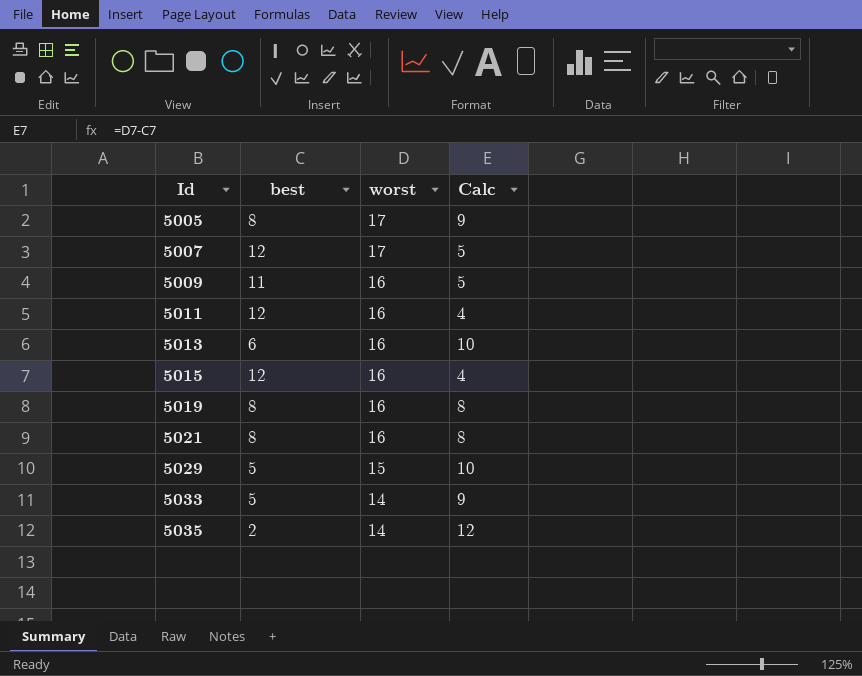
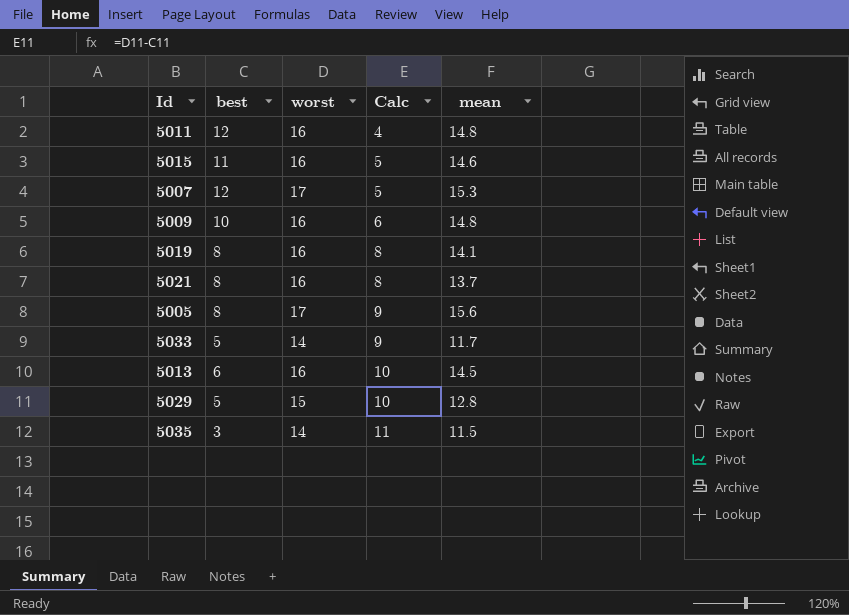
row order: Id ascending -> Calc ascending
column mean | position: none -> 5
5015 | best: 12 -> 11
5015 | Calc: 4 -> 5
5009 | best: 11 -> 10
5009 | Calc: 5 -> 6
5035 | best: 2 -> 3
5035 | Calc: 12 -> 11

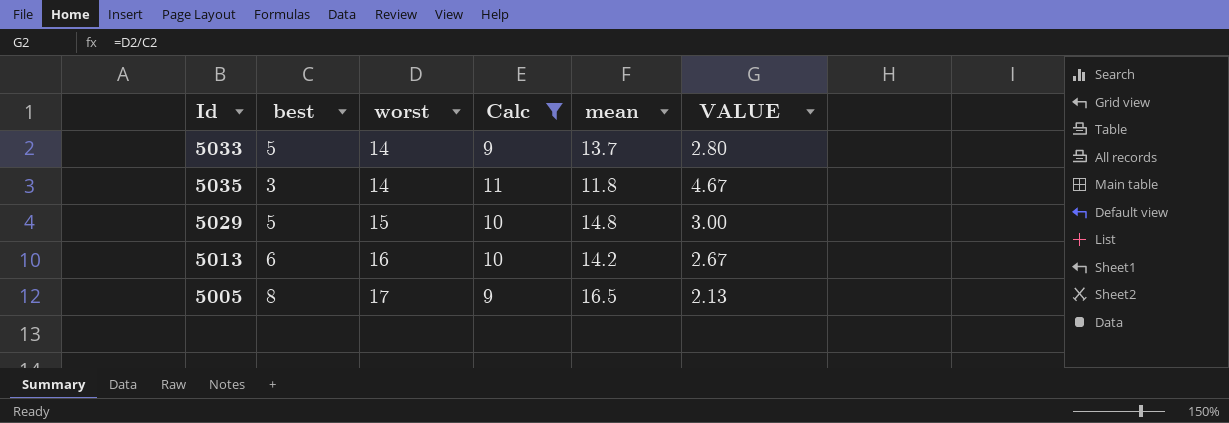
filter: none -> Calc >= 9
row order: Calc ascending -> worst ascending
column VALUE | formula: none -> [worst] / [best]
5033 | mean: 11.7 -> 13.7
5035 | mean: 11.5 -> 11.8
5029 | mean: 12.8 -> 14.8
5013 | mean: 14.5 -> 14.2
5005 | mean: 15.6 -> 16.5

